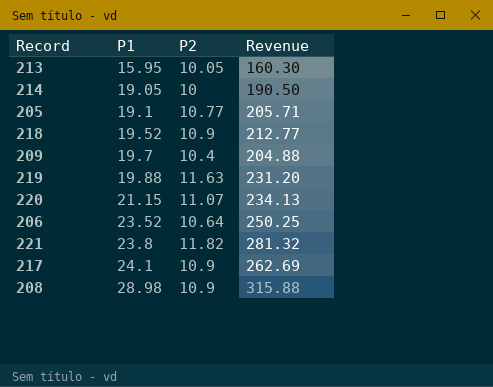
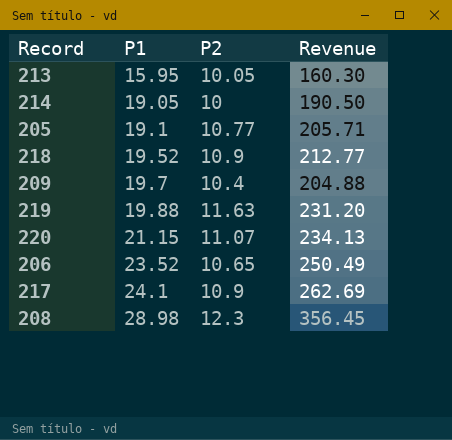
row 221: 23.8 | 11.82 | 281.32 -> none
206 | P2: 10.64 -> 10.65
206 | Revenue: 250.25 -> 250.49
208 | P2: 10.9 -> 12.3
208 | Revenue: 315.88 -> 356.45

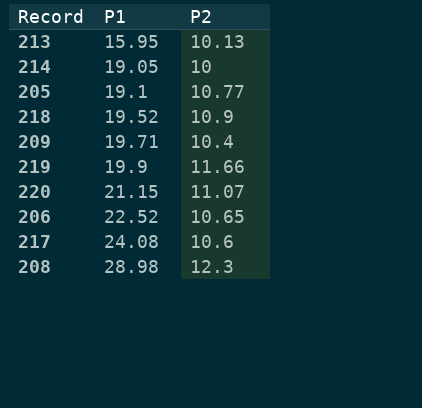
column Revenue | formula: [P1] * [P2] -> none
213 | P2: 10.05 -> 10.13
209 | P1: 19.7 -> 19.71
219 | P1: 19.88 -> 19.9
219 | P2: 11.63 -> 11.66
206 | P1: 23.52 -> 22.52
217 | P1: 24.1 -> 24.08
217 | P2: 10.9 -> 10.6

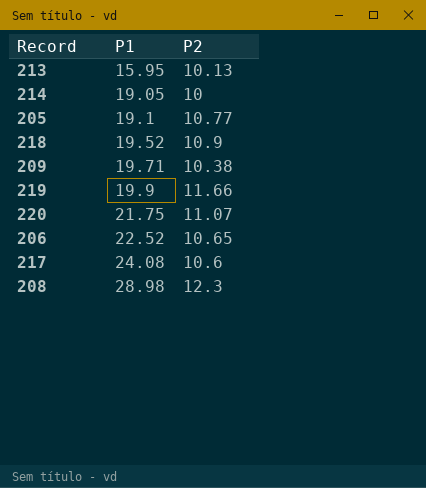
209 | P2: 10.4 -> 10.38
220 | P1: 21.15 -> 21.75

